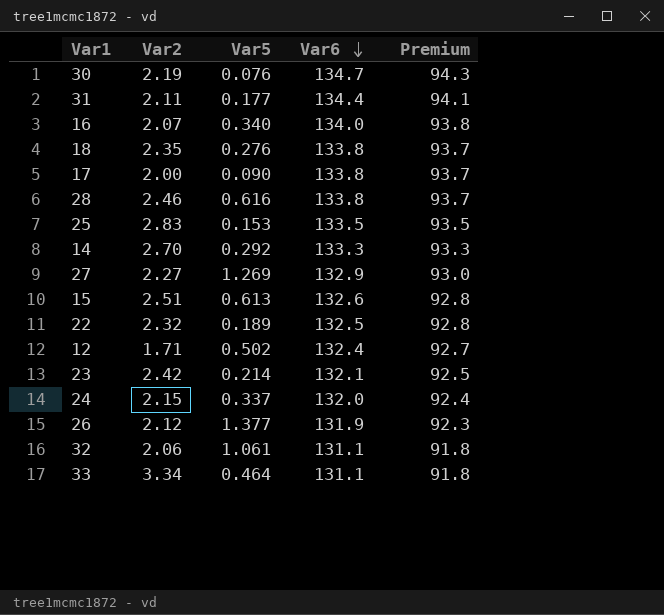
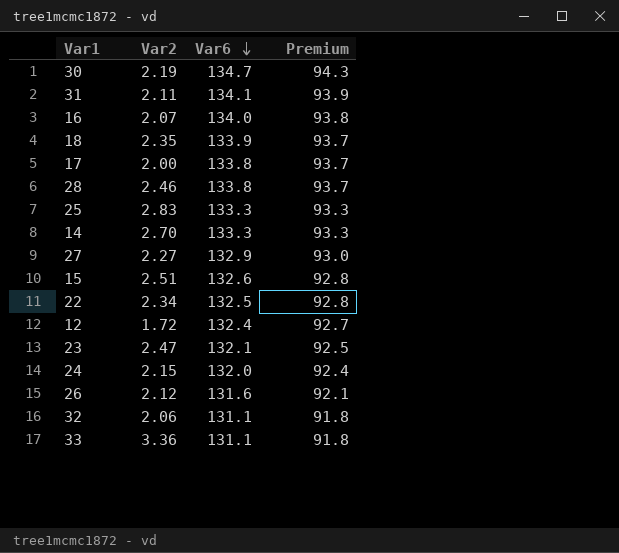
column Var5 | position: 3 -> none
31 | Var6: 134.4 -> 134.1
31 | Premium: 94.1 -> 93.9
18 | Var6: 133.8 -> 133.9
25 | Var6: 133.5 -> 133.3
25 | Premium: 93.5 -> 93.3
22 | Var2: 2.32 -> 2.34
12 | Var2: 1.71 -> 1.72
23 | Var2: 2.42 -> 2.47
26 | Var6: 131.9 -> 131.6
26 | Premium: 92.3 -> 92.1
33 | Var2: 3.34 -> 3.36

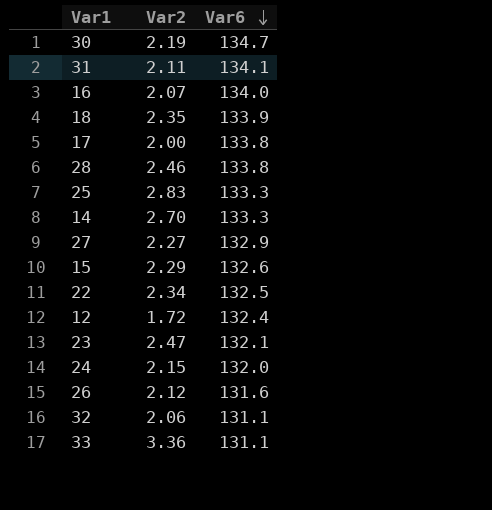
column Premium | formula: [Var6] * 0.7 -> none
15 | Var2: 2.51 -> 2.29

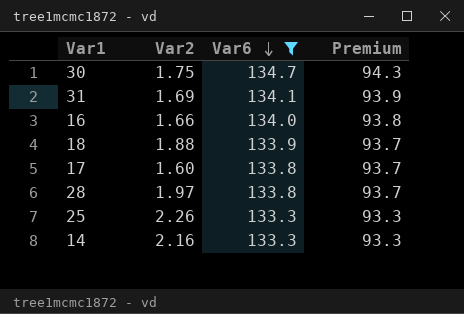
filter: none -> Var6 >= 133.3
column Premium | formula: none -> [Var6] * 0.7
30 | Var2: 2.19 -> 1.75
31 | Var2: 2.11 -> 1.69
16 | Var2: 2.07 -> 1.66
18 | Var2: 2.35 -> 1.88
17 | Var2: 2.00 -> 1.60
28 | Var2: 2.46 -> 1.97
25 | Var2: 2.83 -> 2.26
14 | Var2: 2.70 -> 2.16

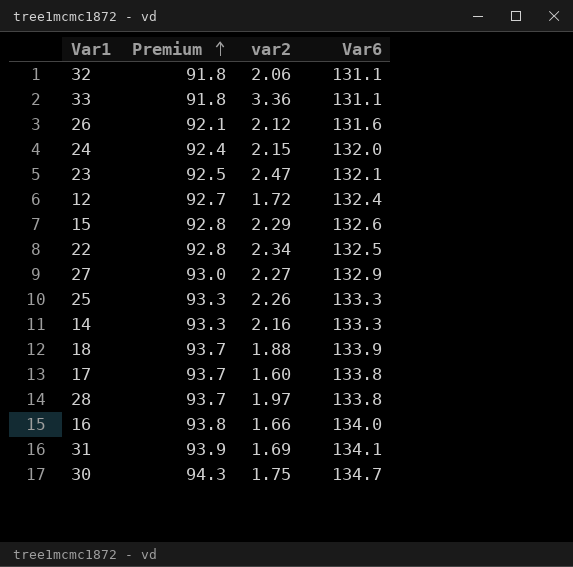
filter: Var6 >= 133.3 -> none
row order: Var6 descending -> Premium ascending
column Premium | position: 4 -> 2
column name: Var2 -> var2

